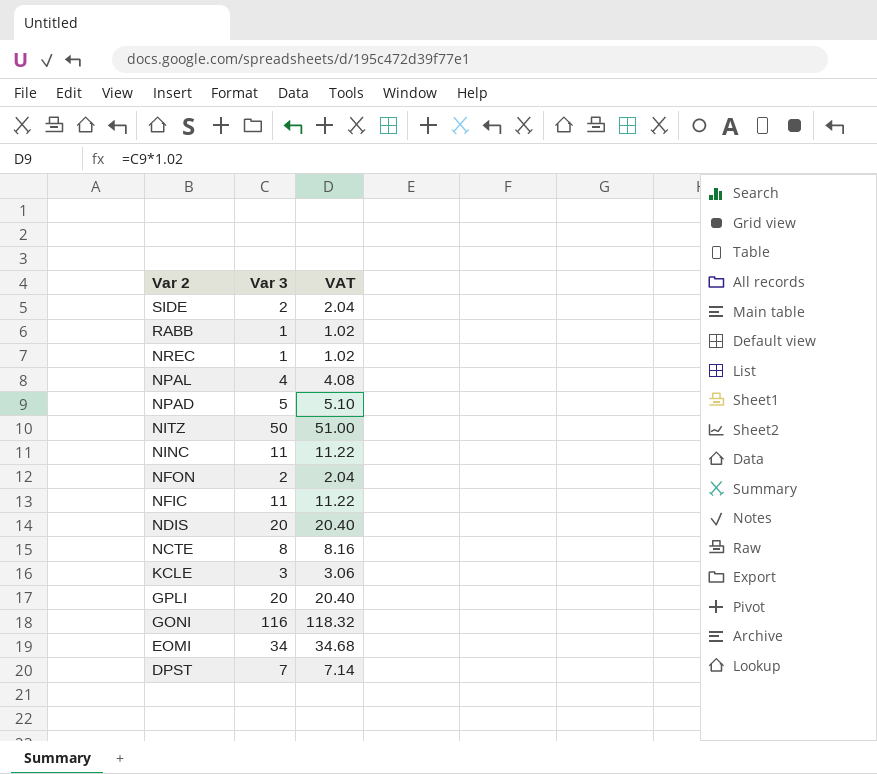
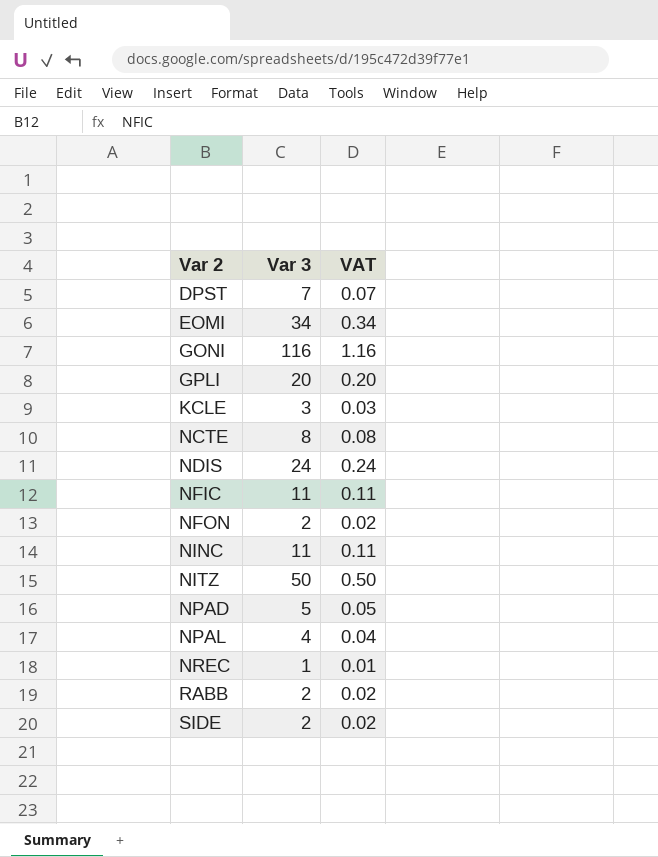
row order: Var 2 descending -> Var 2 ascending
column VAT | formula: [Var 3] * 1.02 -> [Var 3] * 0.01
NDIS | Var 3: 20 -> 24
RABB | Var 3: 1 -> 2

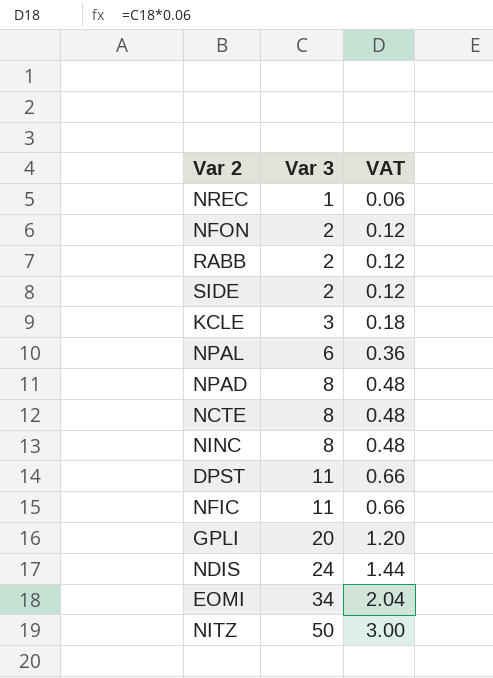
row order: Var 2 ascending -> Var 3 ascending
column VAT | formula: [Var 3] * 0.01 -> [Var 3] * 0.06
row GONI: 116 | 1.16 -> none
NPAL | Var 3: 4 -> 6
NPAD | Var 3: 5 -> 8
NINC | Var 3: 11 -> 8
DPST | Var 3: 7 -> 11

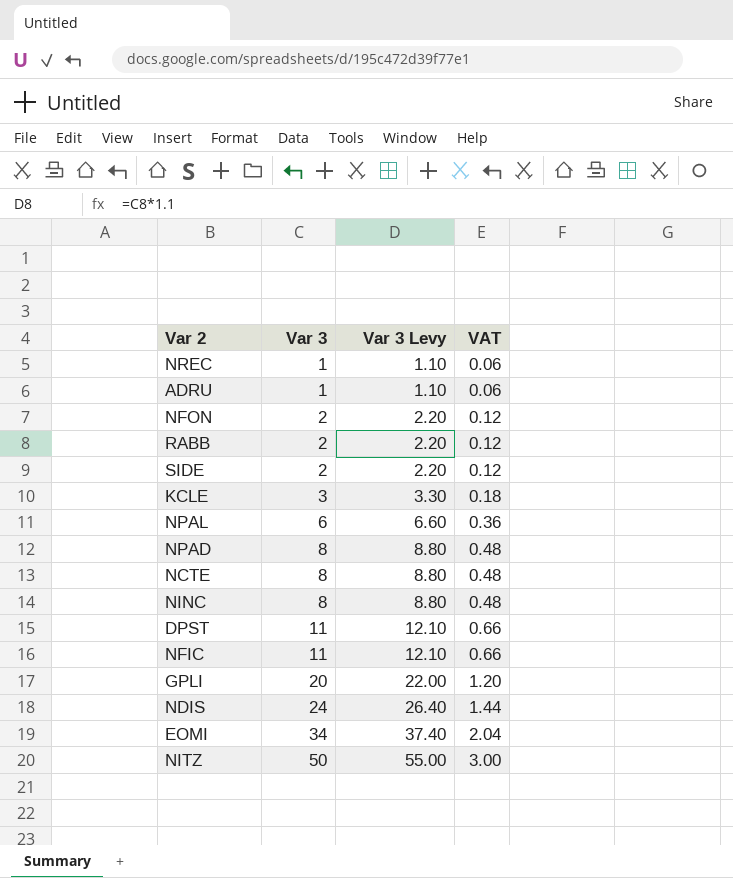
column Var 3 Levy | formula: none -> [Var 3] * 1.1
row ADRU: none -> 1 | 1.10 | 0.06

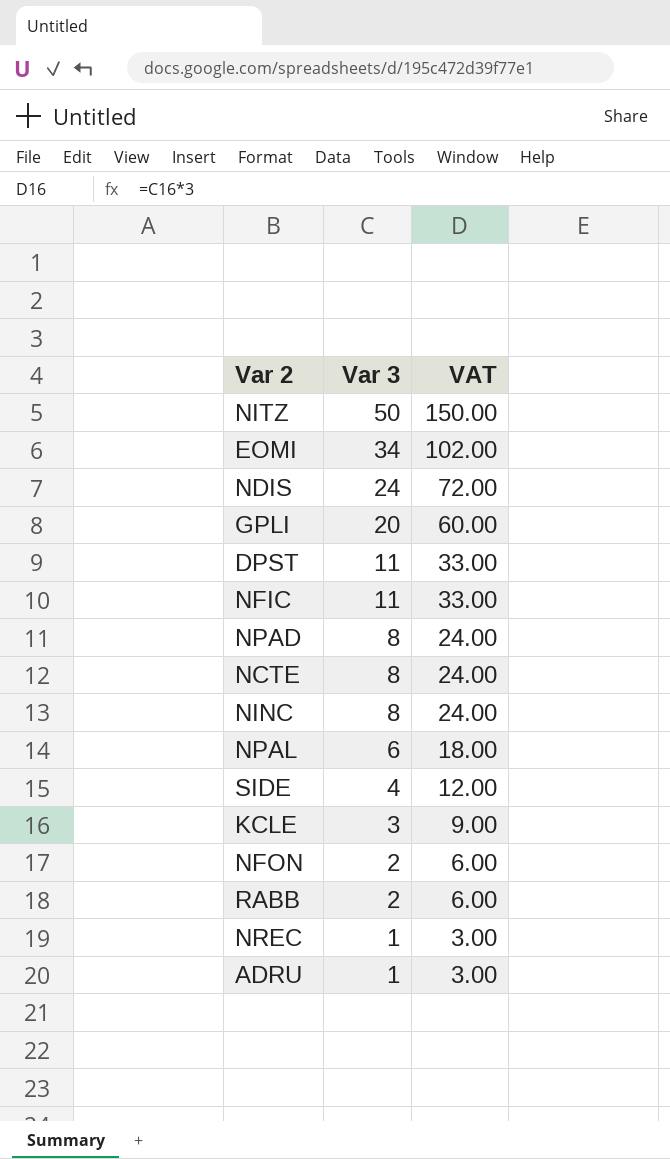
row order: Var 3 ascending -> Var 3 descending
column Var 3 Levy | formula: [Var 3] * 1.1 -> none
column VAT | formula: [Var 3] * 0.06 -> [Var 3] * 3
SIDE | Var 3: 2 -> 4

